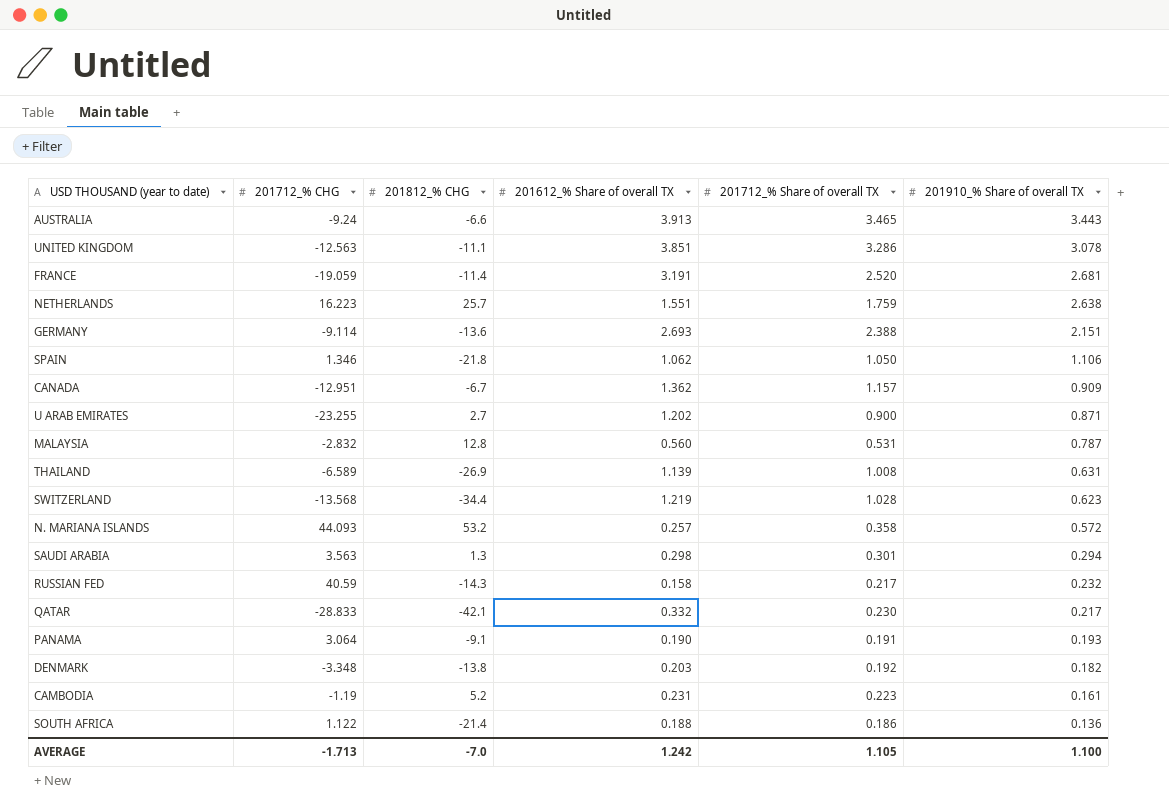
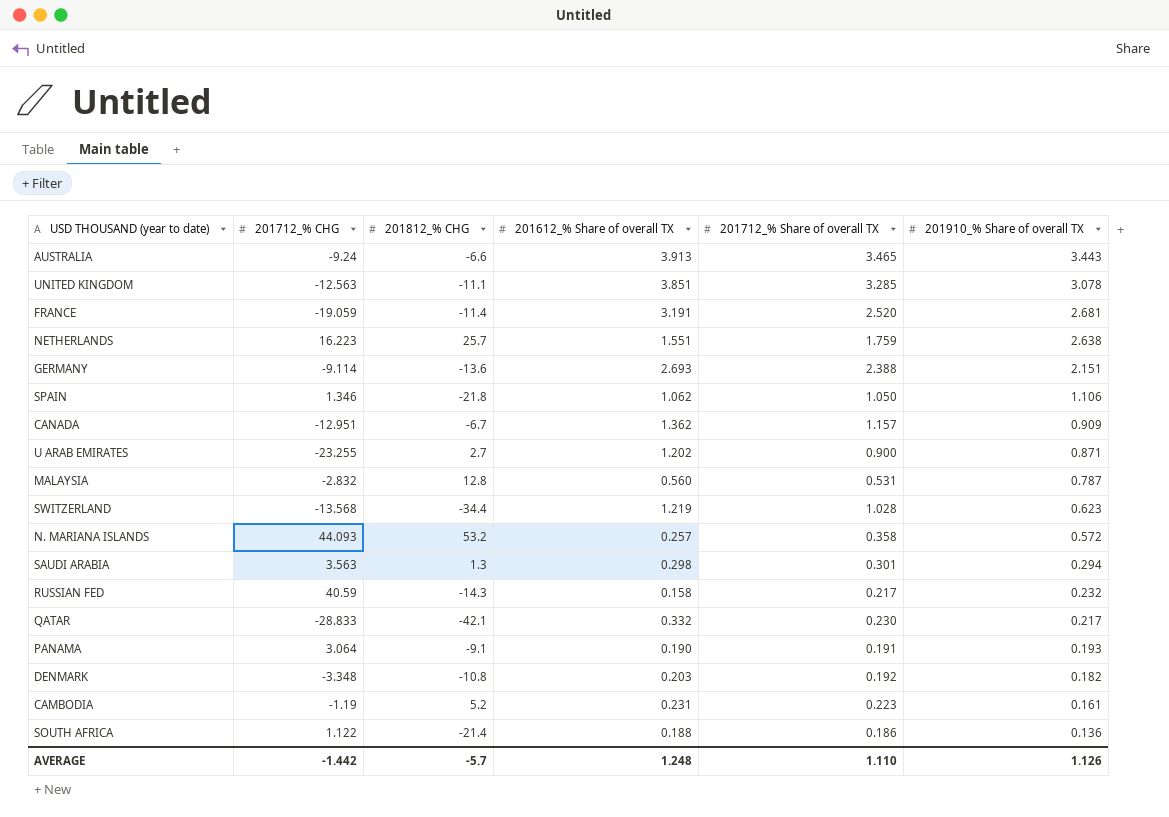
row THAILAND: -6.589 | -26.9 | 1.139 | 1.008 | 0.631 -> none
UNITED KINGDOM | 201712_% Share of overall TX: 3.286 -> 3.285
DENMARK | 201812_% CHG: -13.8 -> -10.8
AVERAGE | 201712_% CHG: -1.713 -> -1.442
AVERAGE | 201812_% CHG: -7.0 -> -5.7
AVERAGE | 201612_% Share of overall TX: 1.242 -> 1.248
AVERAGE | 201712_% Share of overall TX: 1.105 -> 1.110
AVERAGE | 201910_% Share of overall TX: 1.100 -> 1.126

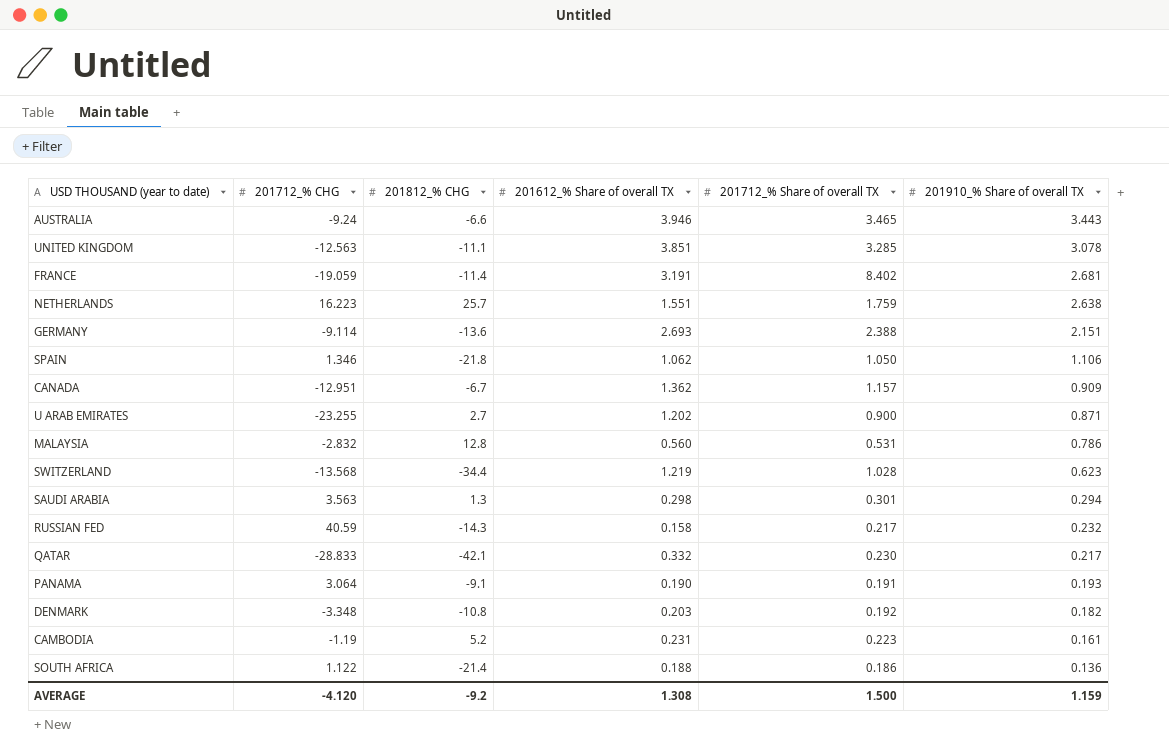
row N. MARIANA ISLANDS: 44.093 | 53.2 | 0.257 | 0.358 | 0.572 -> none
AUSTRALIA | 201612_% Share of overall TX: 3.913 -> 3.946
FRANCE | 201712_% Share of overall TX: 2.520 -> 8.402
MALAYSIA | 201910_% Share of overall TX: 0.787 -> 0.786
AVERAGE | 201712_% CHG: -1.442 -> -4.120
AVERAGE | 201812_% CHG: -5.7 -> -9.2
AVERAGE | 201612_% Share of overall TX: 1.248 -> 1.308
AVERAGE | 201712_% Share of overall TX: 1.110 -> 1.500
AVERAGE | 201910_% Share of overall TX: 1.126 -> 1.159

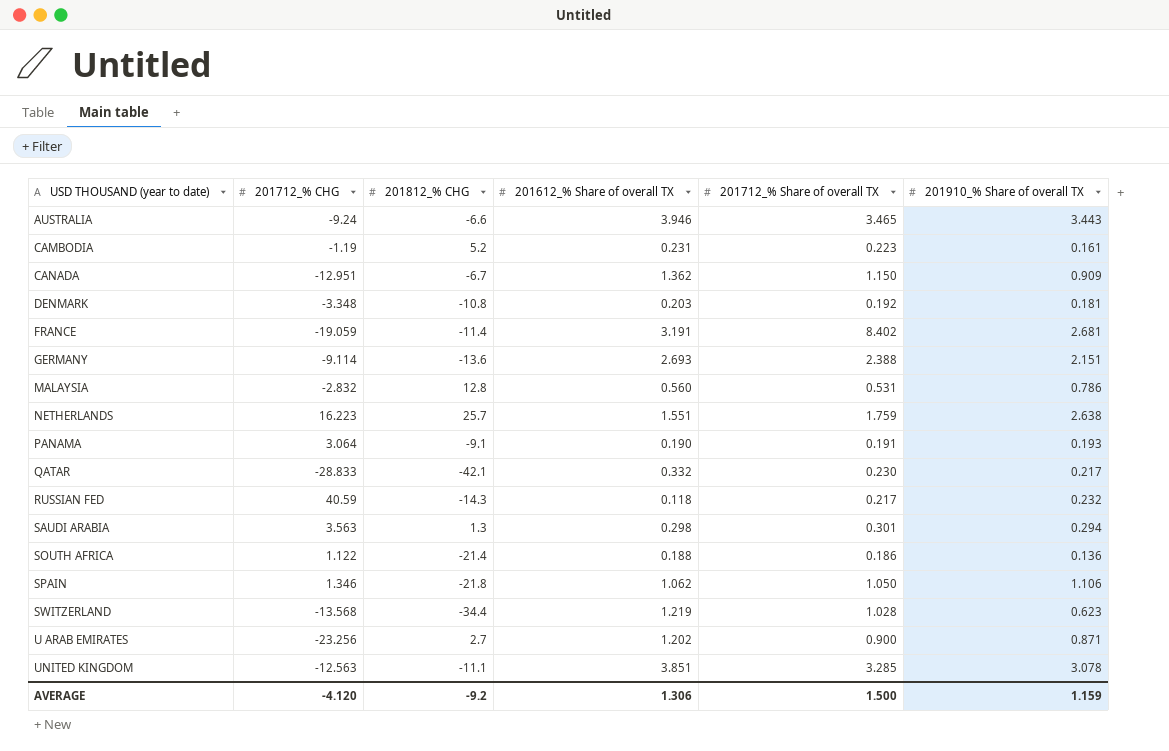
row order: 201910_% Share of overall TX descending -> USD THOUSAND (year to date) ascending
CANADA | 201712_% Share of overall TX: 1.157 -> 1.150
DENMARK | 201910_% Share of overall TX: 0.182 -> 0.181
RUSSIAN FED | 201612_% Share of overall TX: 0.158 -> 0.118
U ARAB EMIRATES | 201712_% CHG: -23.255 -> -23.256
AVERAGE | 201612_% Share of overall TX: 1.308 -> 1.306

